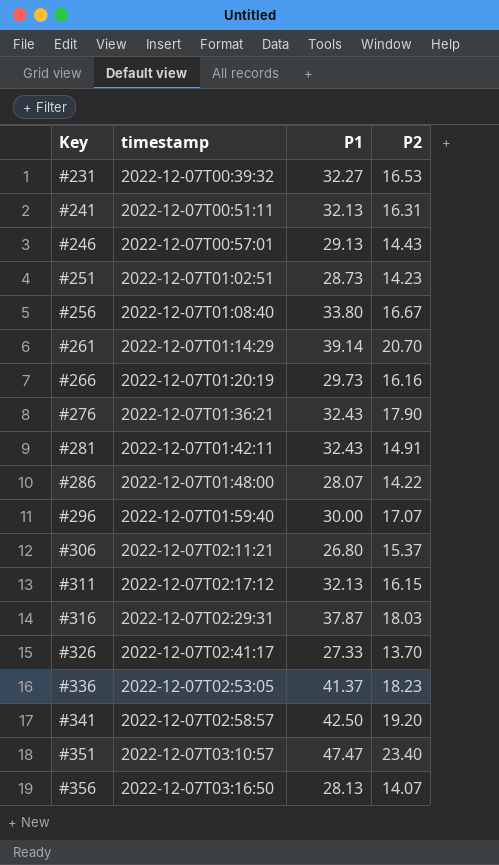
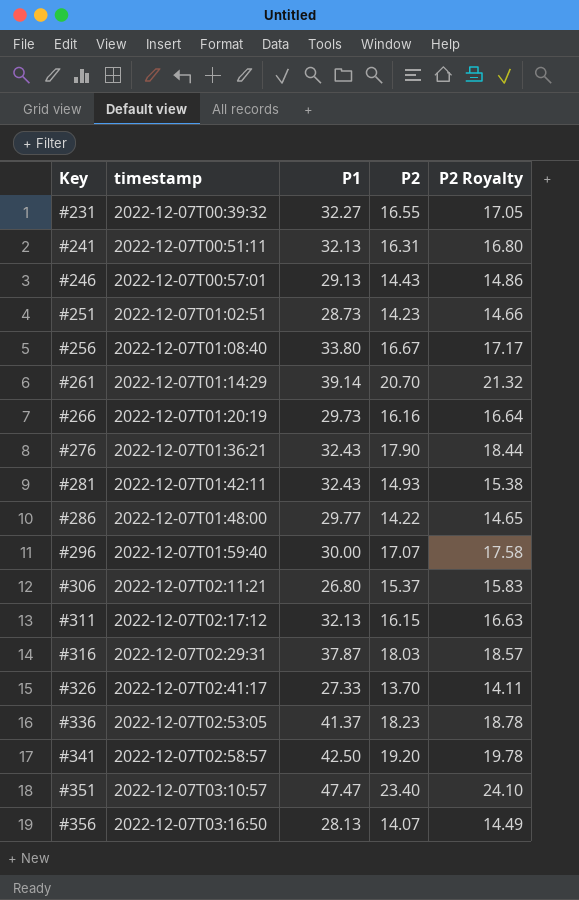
column P2 Royalty | formula: none -> [P2] * 1.03
#231 | P2: 16.53 -> 16.55
#281 | P2: 14.91 -> 14.93
#286 | P1: 28.07 -> 29.77

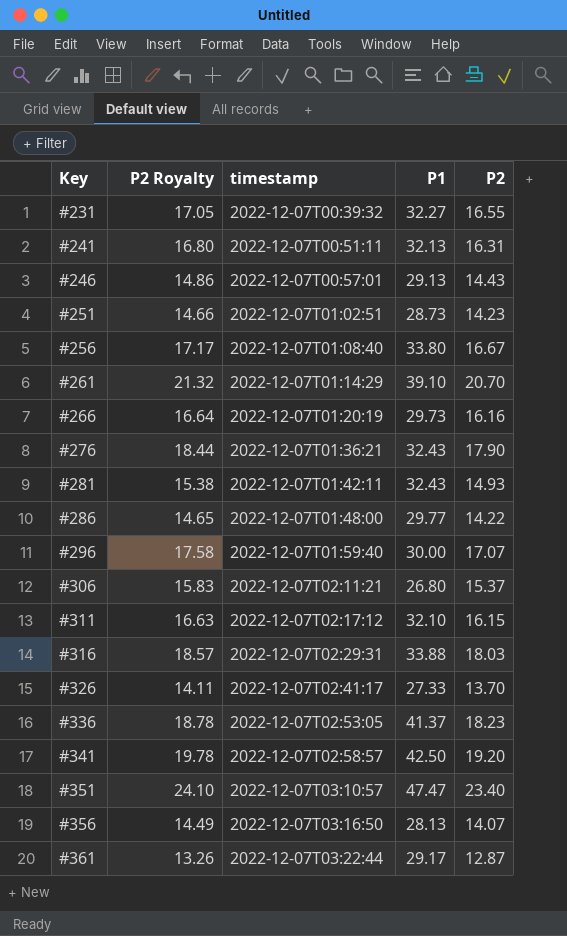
column P2 Royalty | position: 5 -> 2
#261 | P1: 39.14 -> 39.10
#311 | P1: 32.13 -> 32.10
#316 | P1: 37.87 -> 33.88
row #361: none -> 13.26 | 2022-12-07T03:22:44 | 29.17 | 12.87

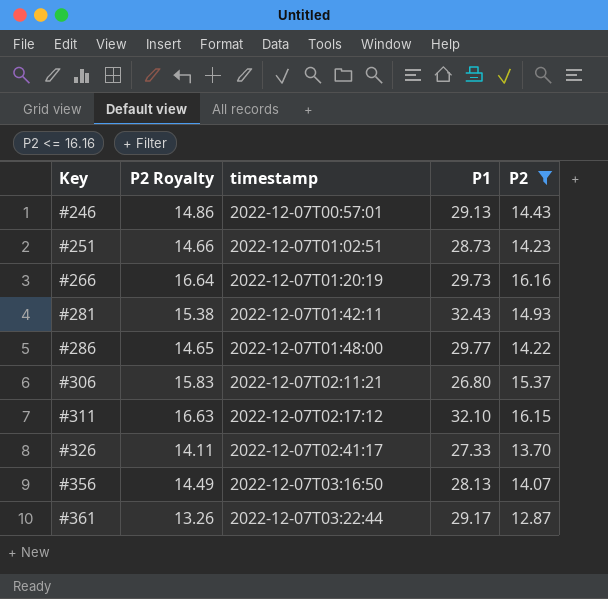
filter: none -> P2 <= 16.16

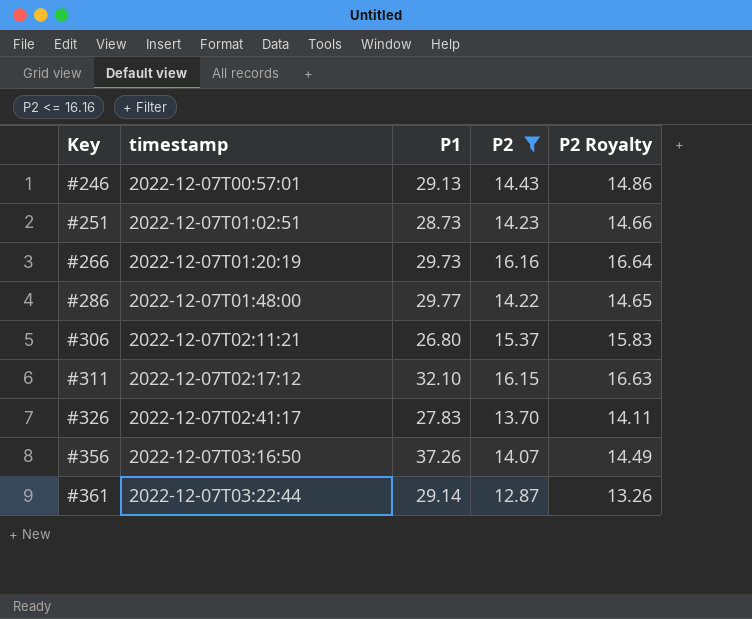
column P2 Royalty | position: 2 -> 5
row #281: 15.38 | 2022-12-07T01:42:11 | 32.43 | 14.93 -> none
#326 | P1: 27.33 -> 27.83
#356 | P1: 28.13 -> 37.26
#361 | P1: 29.17 -> 29.14

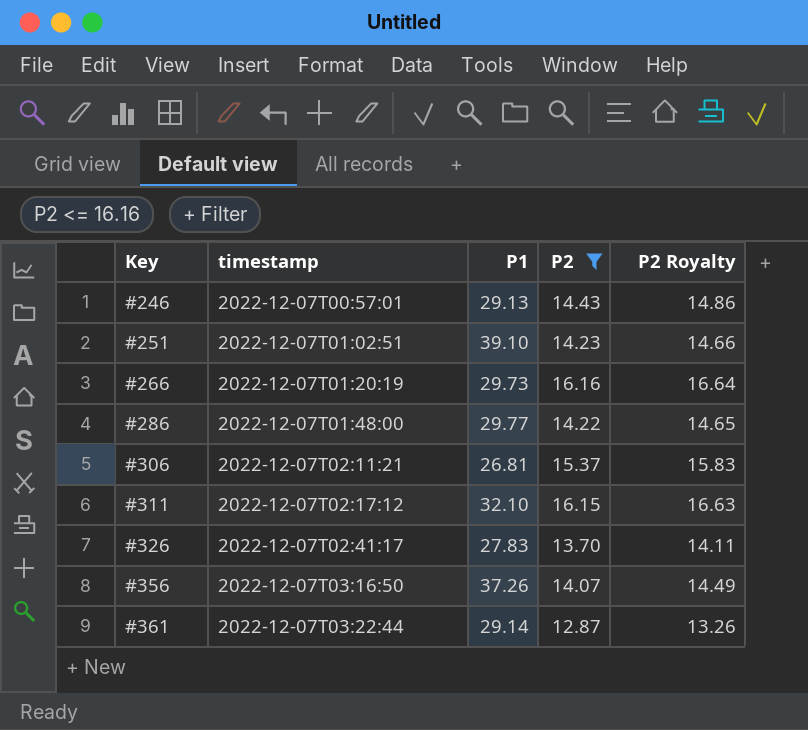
#251 | P1: 28.73 -> 39.10
#306 | P1: 26.80 -> 26.81

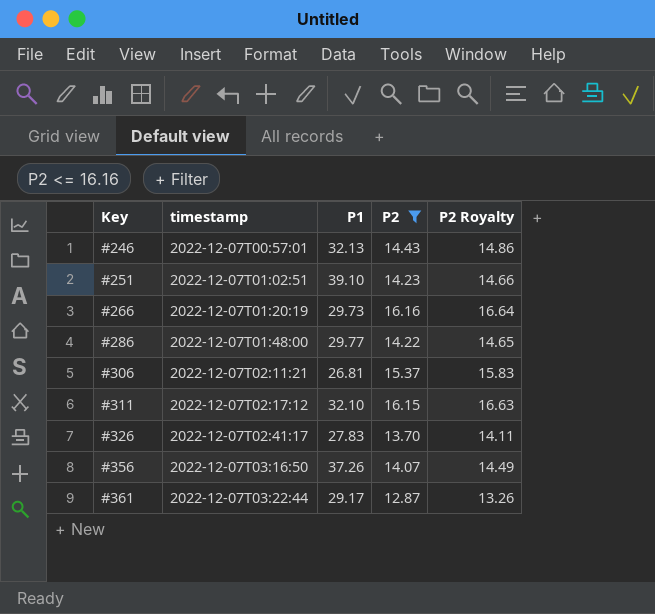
#246 | P1: 29.13 -> 32.13
#361 | P1: 29.14 -> 29.17

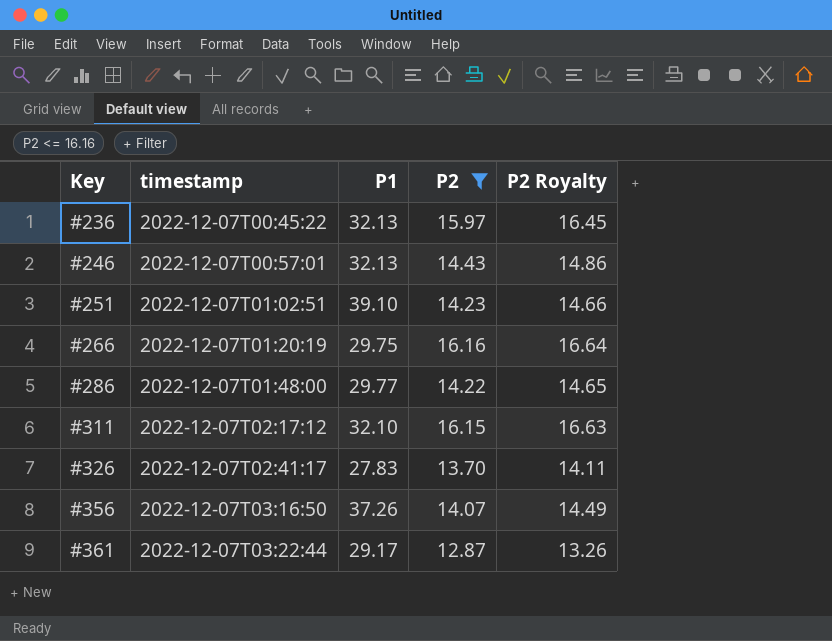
row #306: 2022-12-07T02:11:21 | 26.81 | 15.37 | 15.83 -> none
row #236: none -> 2022-12-07T00:45:22 | 32.13 | 15.97 | 16.45
#266 | P1: 29.73 -> 29.75

